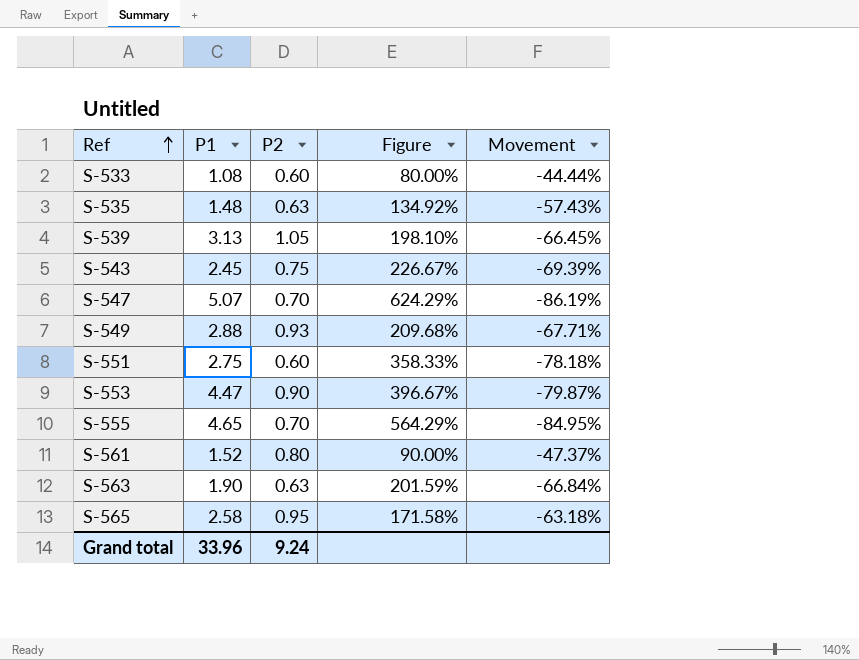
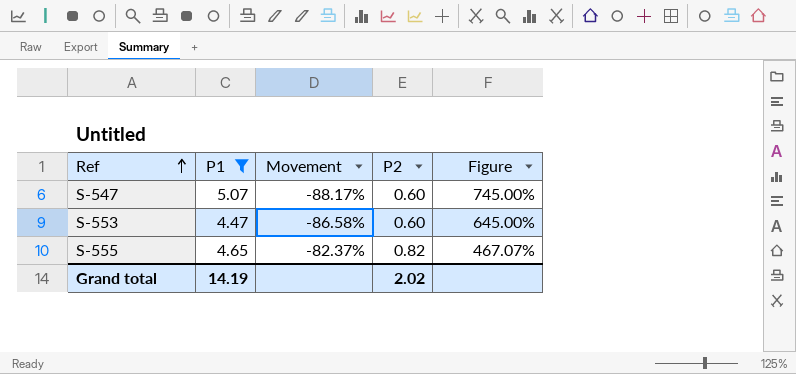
filter: none -> P1 >= 4.47
column Movement | position: 5 -> 3
S-547 | Movement: -86.19% -> -88.17%
S-547 | P2: 0.70 -> 0.60
S-547 | Figure: 624.29% -> 745.00%
S-553 | Movement: -79.87% -> -86.58%
S-553 | P2: 0.90 -> 0.60
S-553 | Figure: 396.67% -> 645.00%
S-555 | Movement: -84.95% -> -82.37%
S-555 | P2: 0.70 -> 0.82
S-555 | Figure: 564.29% -> 467.07%
Grand total | P1: 33.96 -> 14.19
Grand total | P2: 9.24 -> 2.02

